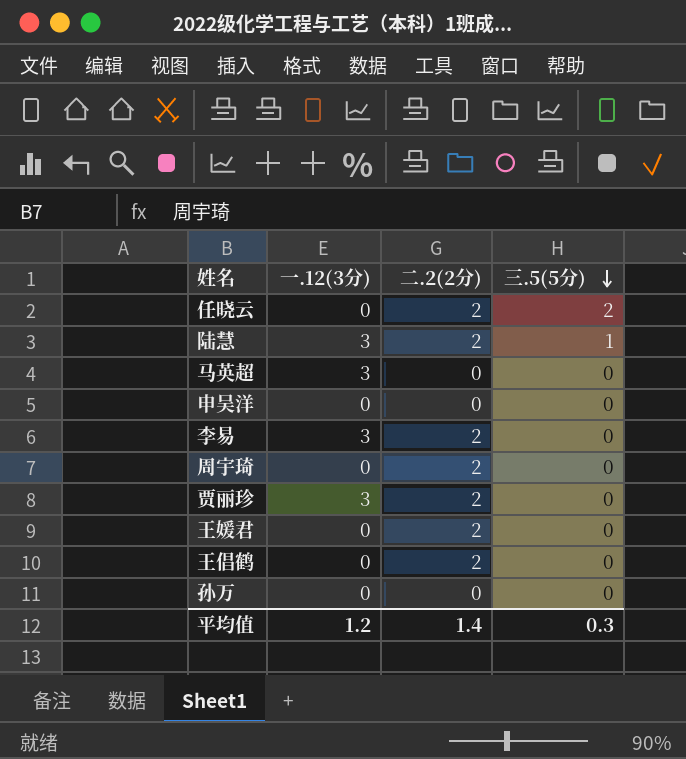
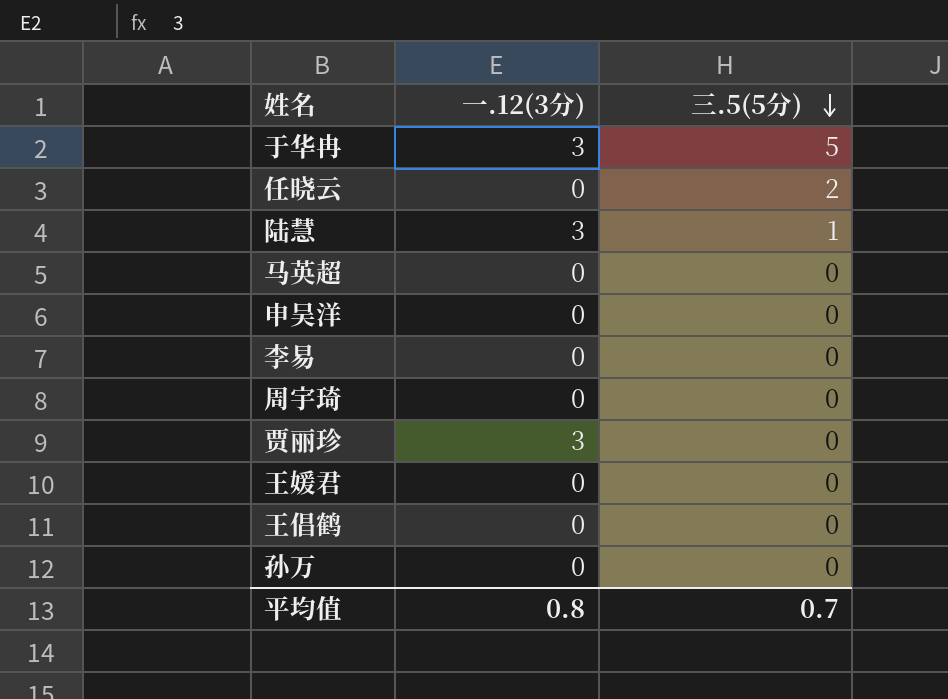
column 二.2(2分) | position: 3 -> none
row 于华冉: none -> 3 | 5
马英超 | 一.12(3分): 3 -> 0
李易 | 一.12(3分): 3 -> 0
平均值 | 一.12(3分): 1.2 -> 0.8
平均值 | 三.5(5分): 0.3 -> 0.7

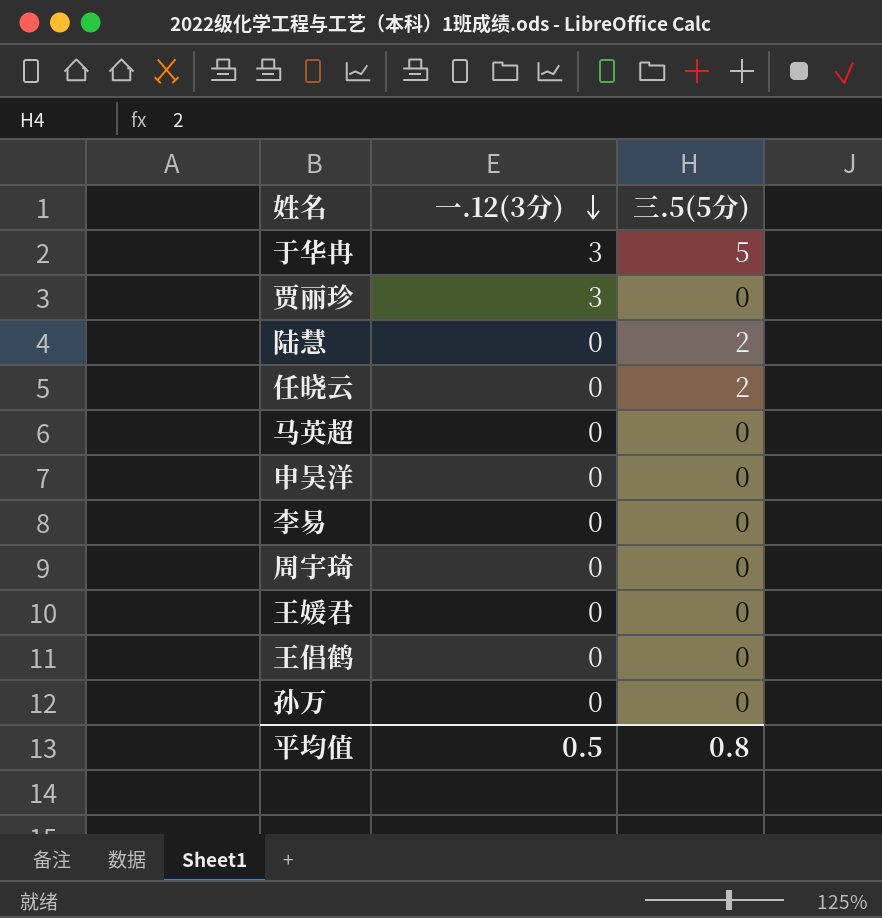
row order: 三.5(5分) descending -> 一.12(3分) descending
陆慧 | 一.12(3分): 3 -> 0
陆慧 | 三.5(5分): 1 -> 2
平均值 | 一.12(3分): 0.8 -> 0.5
平均值 | 三.5(5分): 0.7 -> 0.8

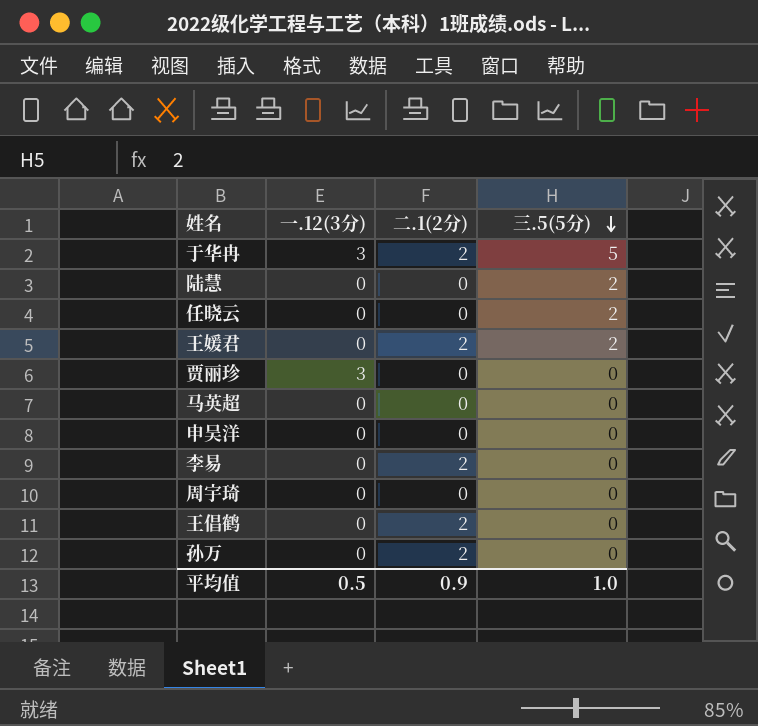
row order: 一.12(3分) descending -> 三.5(5分) descending
column 二.1(2分) | position: none -> 3
王媛君 | 三.5(5分): 0 -> 2
平均值 | 三.5(5分): 0.8 -> 1.0

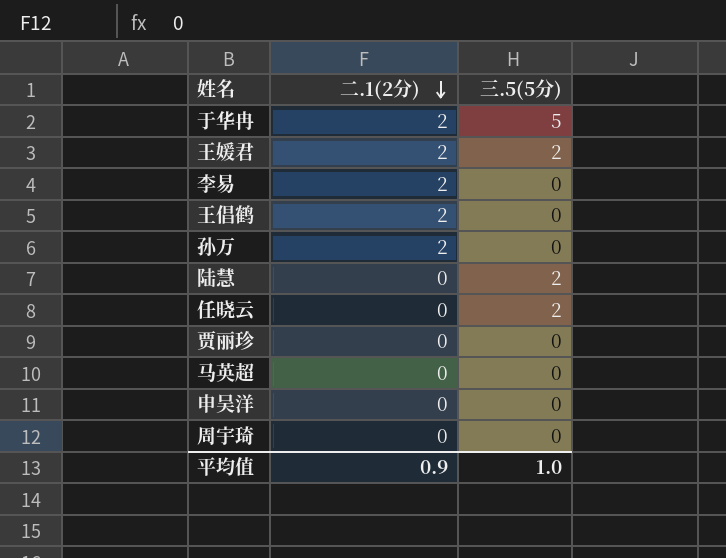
row order: 三.5(5分) descending -> 二.1(2分) descending
column 一.12(3分) | position: 2 -> none

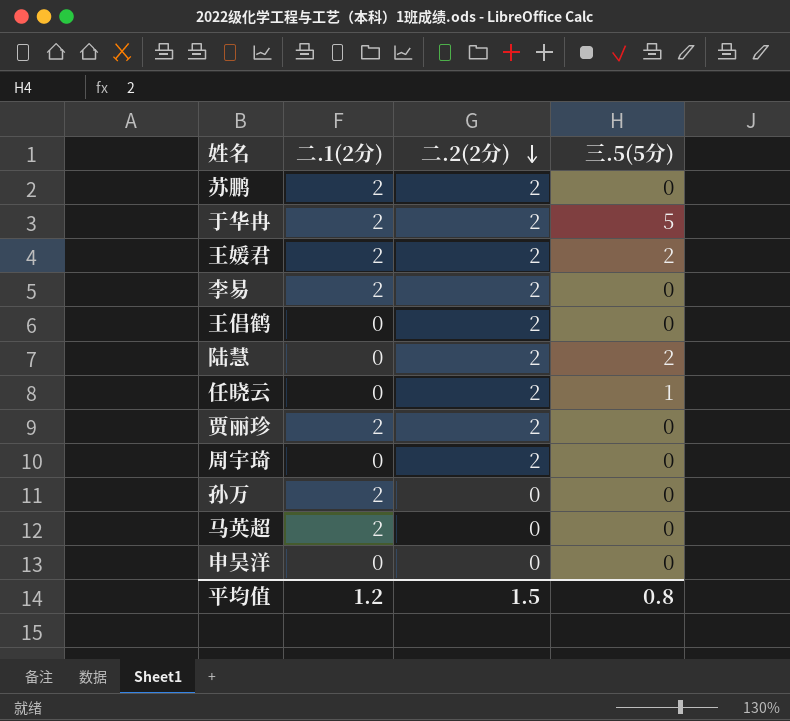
row order: 二.1(2分) descending -> 二.2(2分) descending
column 二.2(2分) | position: none -> 3
row 苏鹏: none -> 2 | 2 | 0
王倡鹤 | 二.1(2分): 2 -> 0
任晓云 | 三.5(5分): 2 -> 1
贾丽珍 | 二.1(2分): 0 -> 2
马英超 | 二.1(2分): 0 -> 2
平均值 | 二.1(2分): 0.9 -> 1.2
平均值 | 三.5(5分): 1.0 -> 0.8

